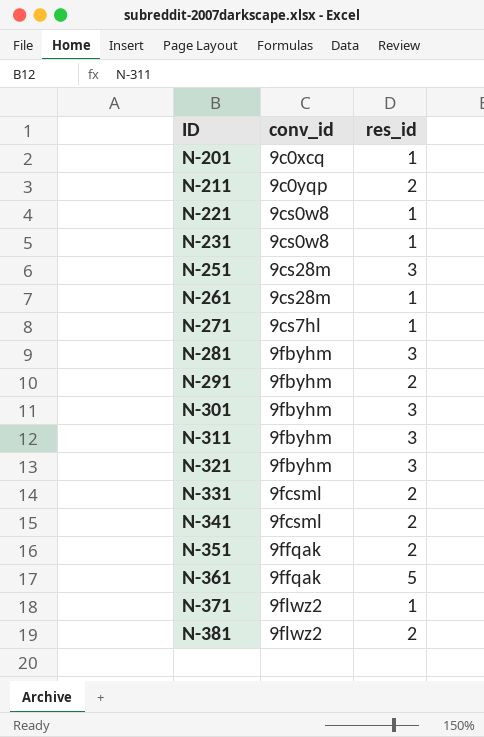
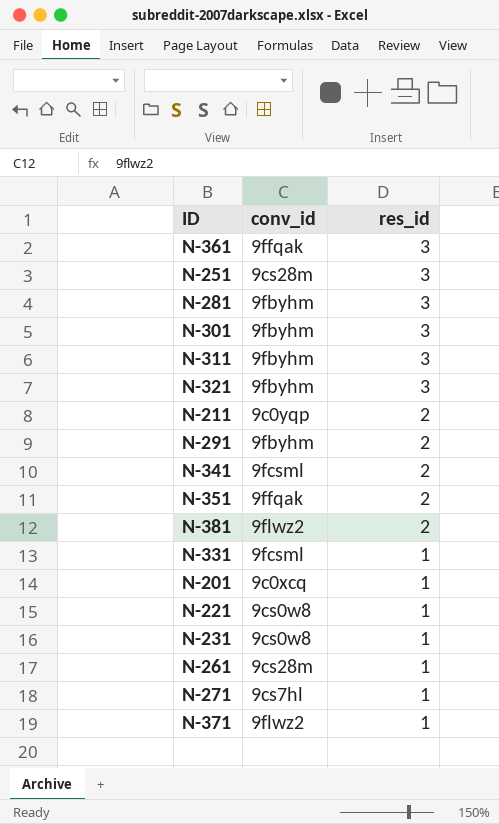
row order: ID ascending -> res_id descending
N-361 | res_id: 5 -> 3
N-331 | res_id: 2 -> 1

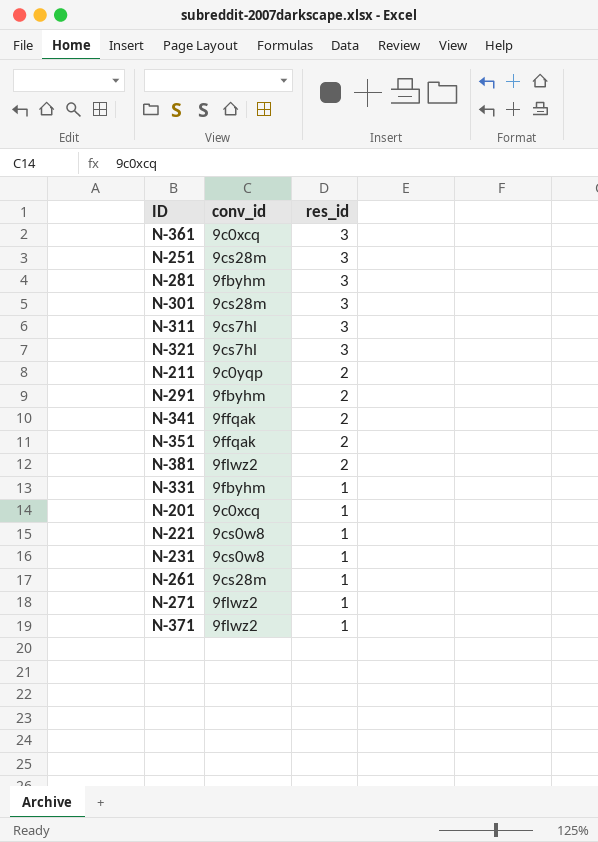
N-361 | conv_id: 9ffqak -> 9c0xcq
N-301 | conv_id: 9fbyhm -> 9cs28m
N-311 | conv_id: 9fbyhm -> 9cs7hl
N-321 | conv_id: 9fbyhm -> 9cs7hl
N-341 | conv_id: 9fcsml -> 9ffqak
N-331 | conv_id: 9fcsml -> 9fbyhm
N-271 | conv_id: 9cs7hl -> 9flwz2

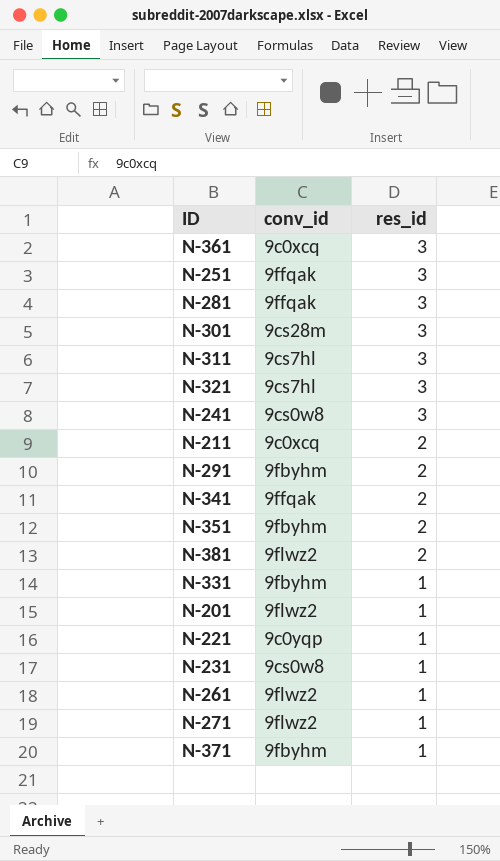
N-251 | conv_id: 9cs28m -> 9ffqak
N-281 | conv_id: 9fbyhm -> 9ffqak
row N-241: none -> 9cs0w8 | 3
N-211 | conv_id: 9c0yqp -> 9c0xcq
N-351 | conv_id: 9ffqak -> 9fbyhm
N-201 | conv_id: 9c0xcq -> 9flwz2
N-221 | conv_id: 9cs0w8 -> 9c0yqp
N-261 | conv_id: 9cs28m -> 9flwz2
N-371 | conv_id: 9flwz2 -> 9fbyhm

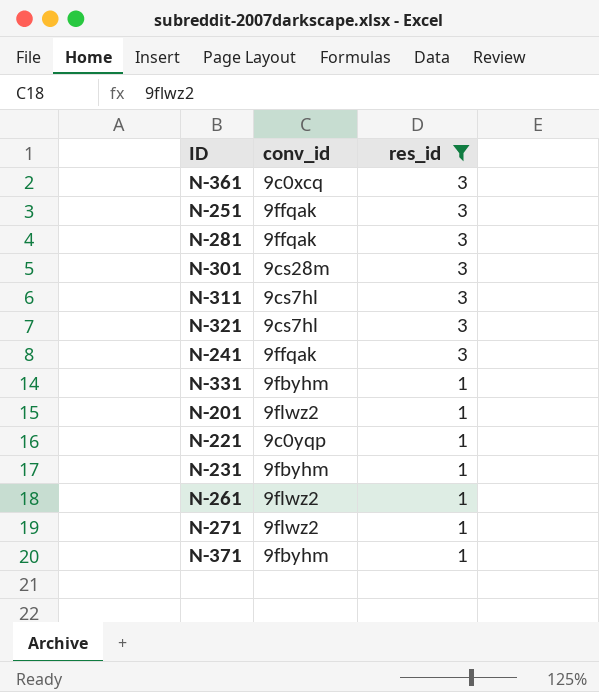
filter: none -> res_id != 2
N-241 | conv_id: 9cs0w8 -> 9ffqak
N-231 | conv_id: 9cs0w8 -> 9fbyhm

